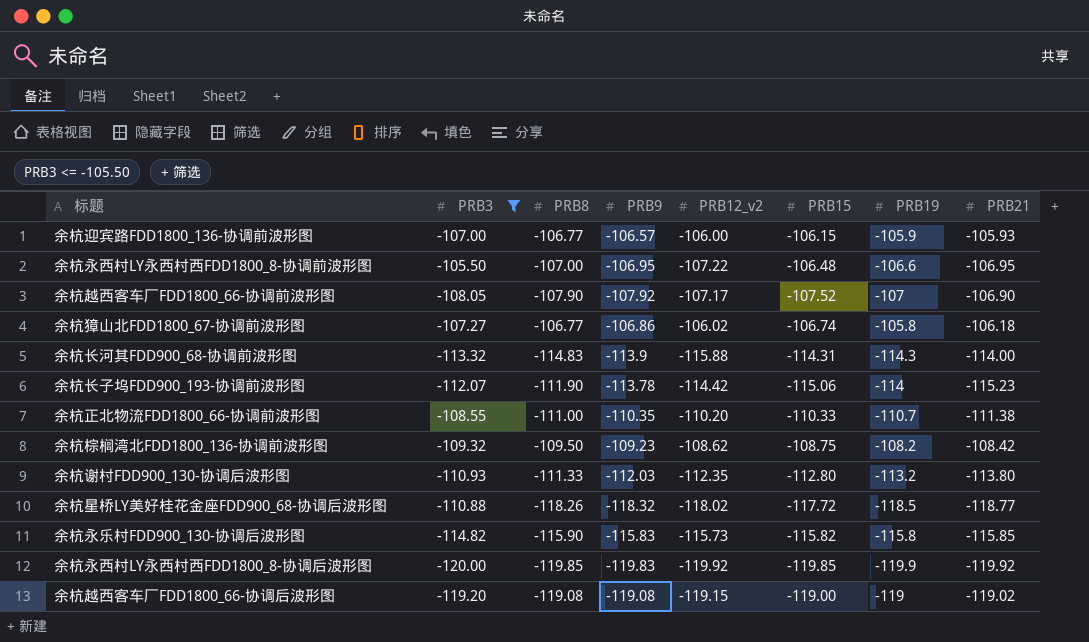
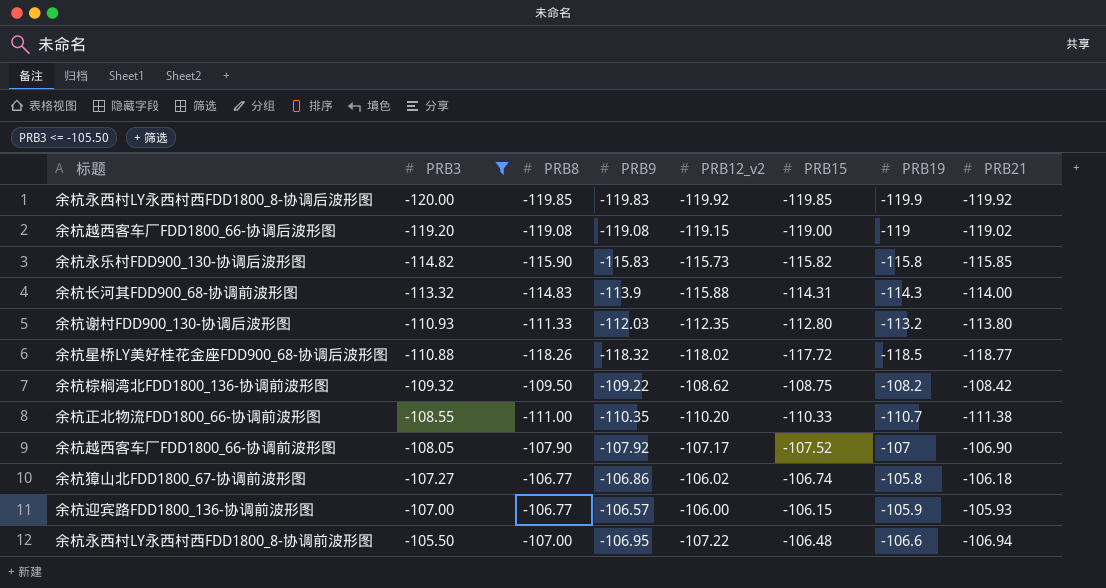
row order: none -> PRB3 ascending
row 余杭长子坞FDD900_193-协调前波形图: -112.07 | -111.90 | -113.78 | -114.42 | -115.06 | -114 | -115.23 -> none
余杭棕榈湾北FDD1800_136-协调前波形图 | PRB9: -109.23 -> -109.22
余杭永西村LY永西村西FDD1800_8-协调前波形图 | PRB21: -106.95 -> -106.94

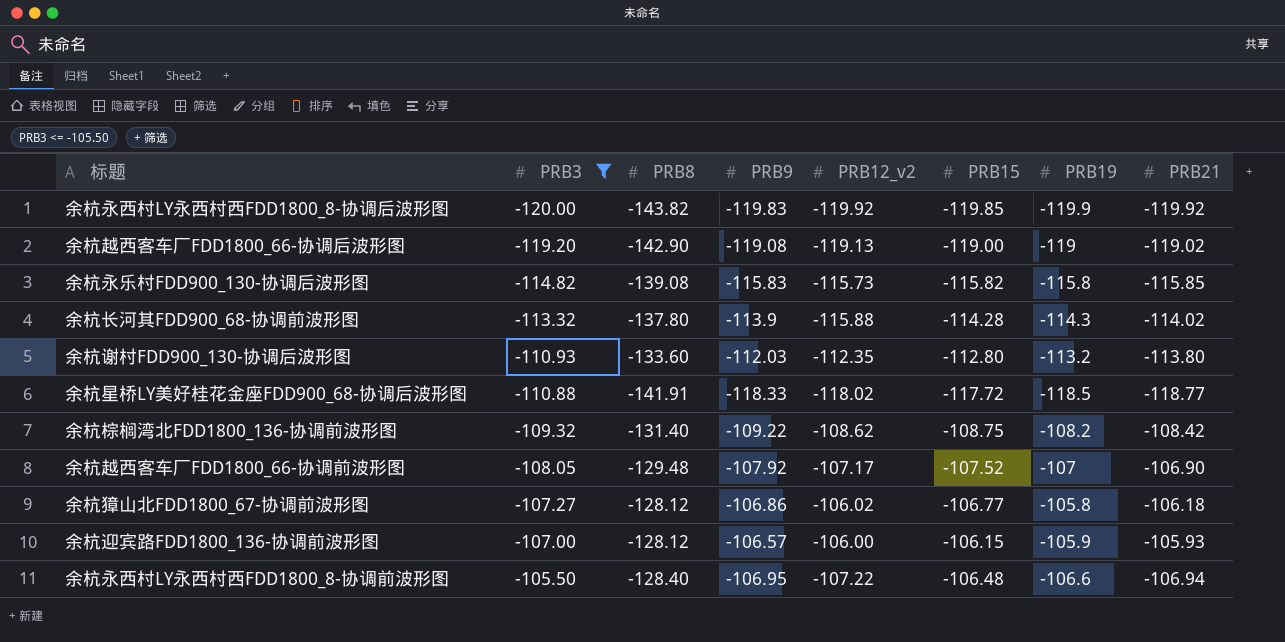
row 余杭正北物流FDD1800_66-协调前波形图: -108.55 | -111.00 | -110.35 | -110.20 | -110.33 | -110.7 | -111.38 -> none
余杭永西村LY永西村西FDD1800_8-协调后波形图 | PRB8: -119.85 -> -143.82
余杭越西客车厂FDD1800_66-协调后波形图 | PRB8: -119.08 -> -142.90
余杭越西客车厂FDD1800_66-协调后波形图 | PRB12_v2: -119.15 -> -119.13
余杭永乐村FDD900_130-协调后波形图 | PRB8: -115.90 -> -139.08
余杭长河其FDD900_68-协调前波形图 | PRB8: -114.83 -> -137.80
余杭长河其FDD900_68-协调前波形图 | PRB15: -114.31 -> -114.28
余杭长河其FDD900_68-协调前波形图 | PRB21: -114.00 -> -114.02
余杭谢村FDD900_130-协调后波形图 | PRB8: -111.33 -> -133.60
余杭星桥LY美好桂花金座FDD900_68-协调后波形图 | PRB8: -118.26 -> -141.91
余杭星桥LY美好桂花金座FDD900_68-协调后波形图 | PRB9: -118.32 -> -118.33
余杭棕榈湾北FDD1800_136-协调前波形图 | PRB8: -109.50 -> -131.40
余杭越西客车厂FDD1800_66-协调前波形图 | PRB8: -107.90 -> -129.48
余杭獐山北FDD1800_67-协调前波形图 | PRB8: -106.77 -> -128.12
余杭獐山北FDD1800_67-协调前波形图 | PRB15: -106.74 -> -106.77
余杭迎宾路FDD1800_136-协调前波形图 | PRB8: -106.77 -> -128.12
余杭永西村LY永西村西FDD1800_8-协调前波形图 | PRB8: -107.00 -> -128.40

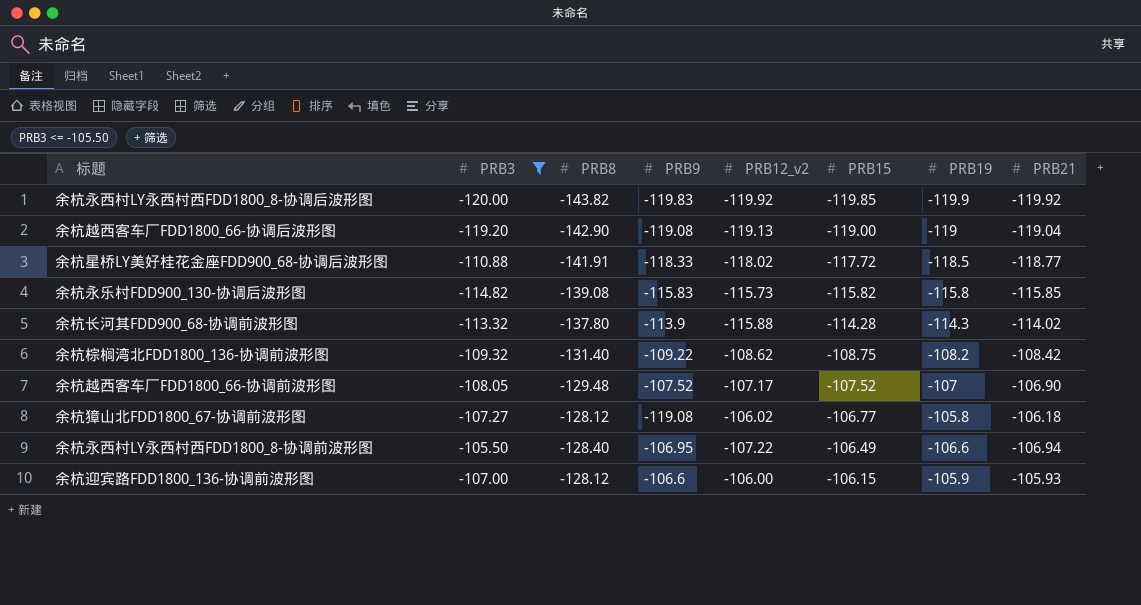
row order: PRB3 ascending -> PRB15 ascending
row 余杭谢村FDD900_130-协调后波形图: -110.93 | -133.60 | -112.03 | -112.35 | -112.80 | -113.2 | -113.80 -> none
余杭越西客车厂FDD1800_66-协调后波形图 | PRB21: -119.02 -> -119.04
余杭越西客车厂FDD1800_66-协调前波形图 | PRB9: -107.92 -> -107.52
余杭獐山北FDD1800_67-协调前波形图 | PRB9: -106.86 -> -119.08
余杭永西村LY永西村西FDD1800_8-协调前波形图 | PRB15: -106.48 -> -106.49
余杭迎宾路FDD1800_136-协调前波形图 | PRB9: -106.57 -> -106.6

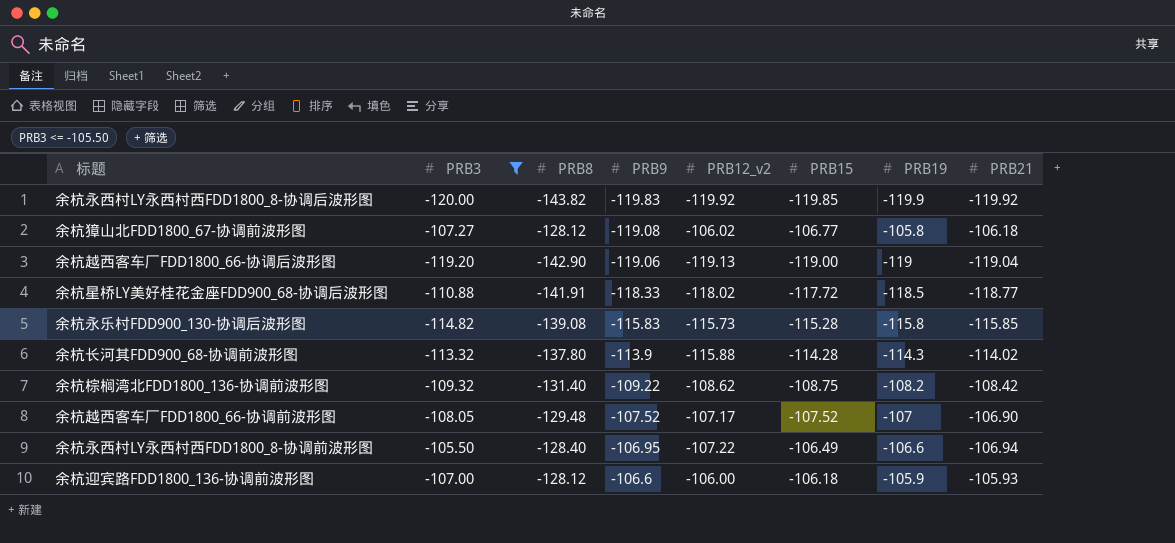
row order: PRB15 ascending -> PRB9 ascending
余杭越西客车厂FDD1800_66-协调后波形图 | PRB9: -119.08 -> -119.06
余杭永乐村FDD900_130-协调后波形图 | PRB15: -115.82 -> -115.28
余杭迎宾路FDD1800_136-协调前波形图 | PRB15: -106.15 -> -106.18

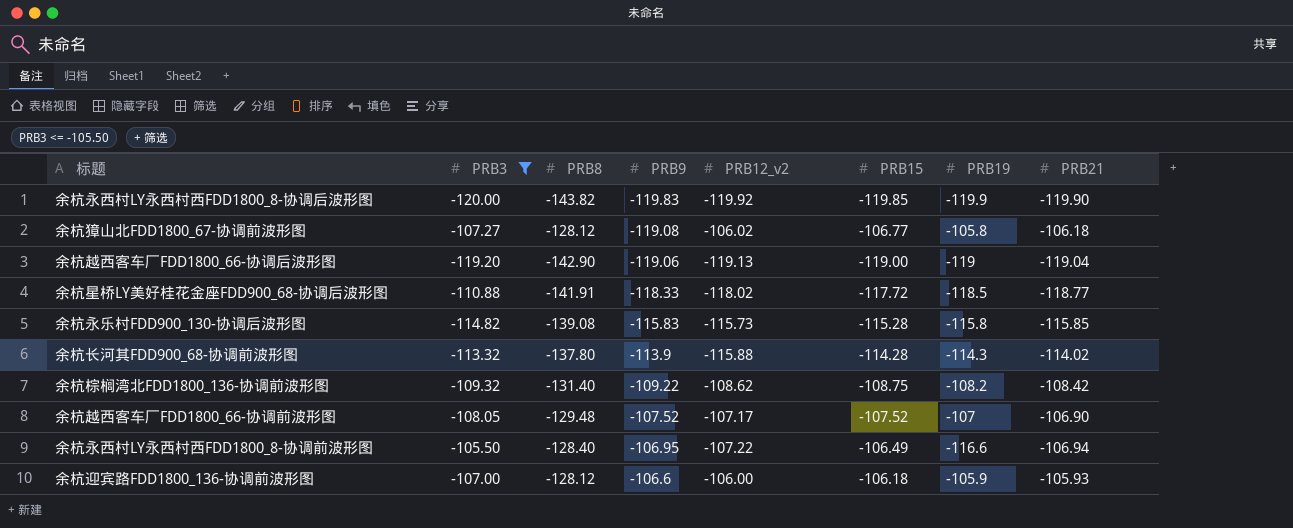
余杭永西村LY永西村西FDD1800_8-协调后波形图 | PRB21: -119.92 -> -119.90
余杭永西村LY永西村西FDD1800_8-协调前波形图 | PRB19: -106.6 -> -116.6

